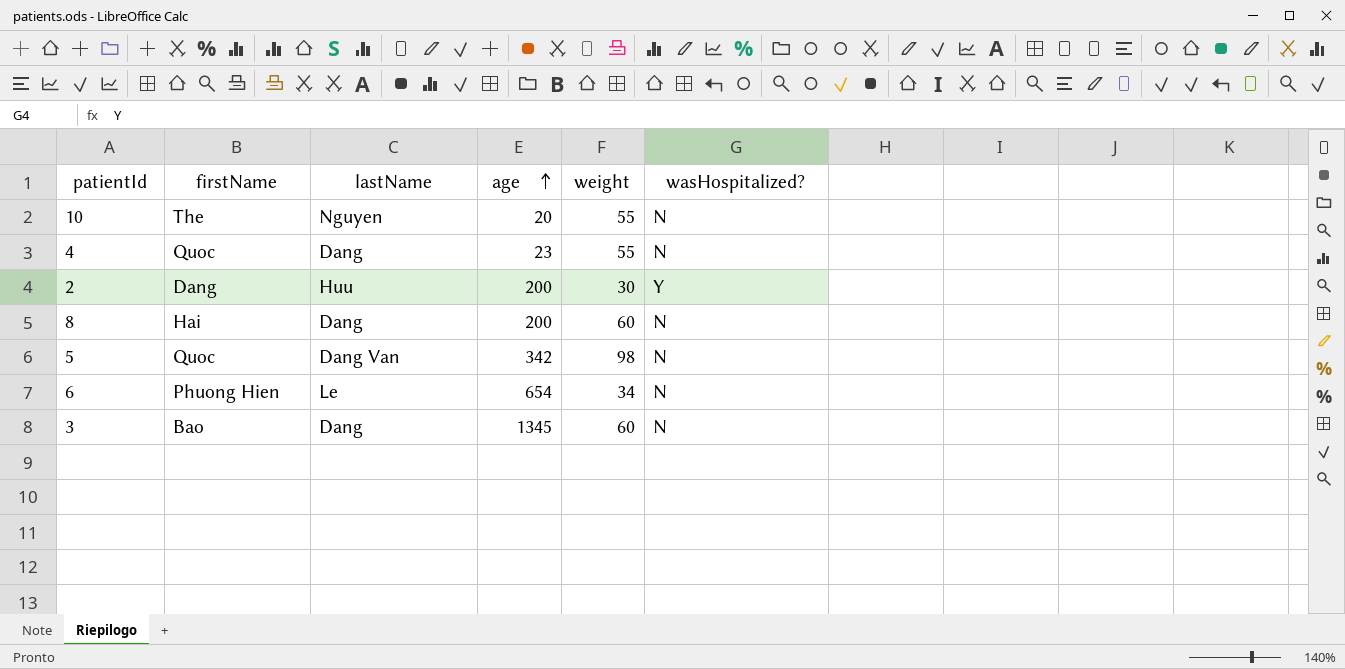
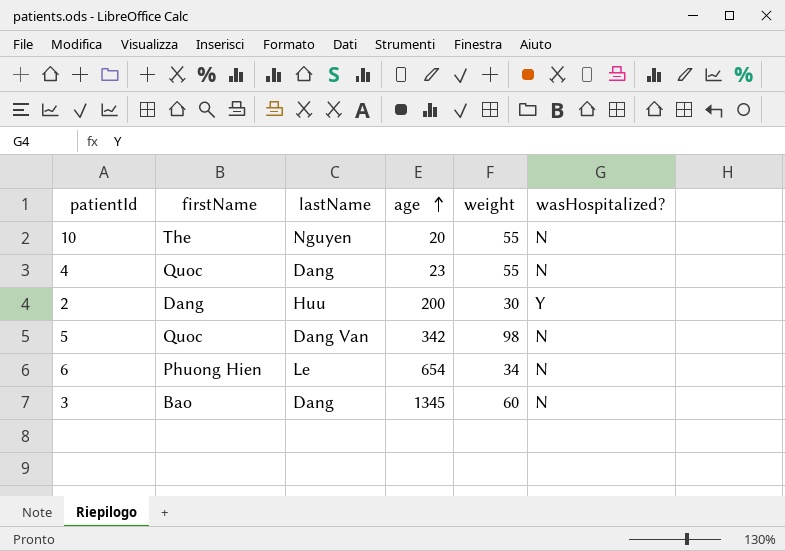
row 8: Hai | Dang | 200 | 60 | N -> none

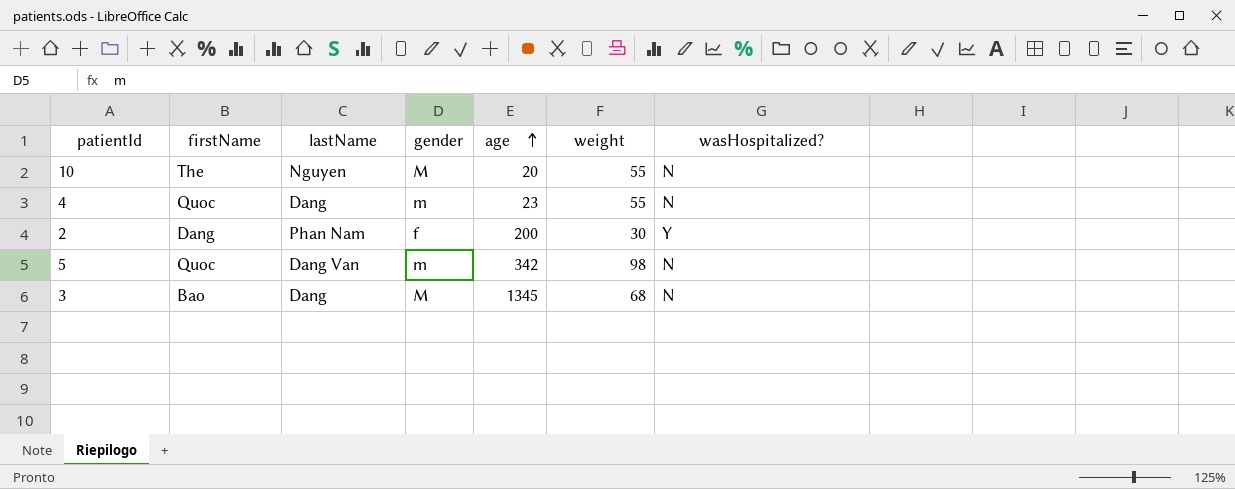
column gender | position: none -> 4
row 6: Phuong Hien | Le | 654 | 34 | N -> none
2 | lastName: Huu -> Phan Nam
3 | weight: 60 -> 68

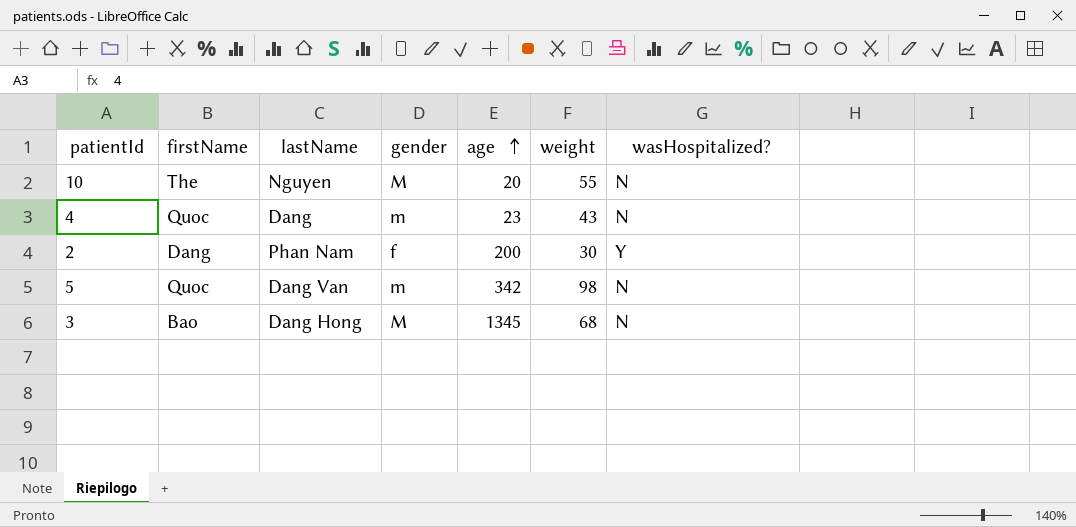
4 | weight: 55 -> 43
3 | lastName: Dang -> Dang Hong

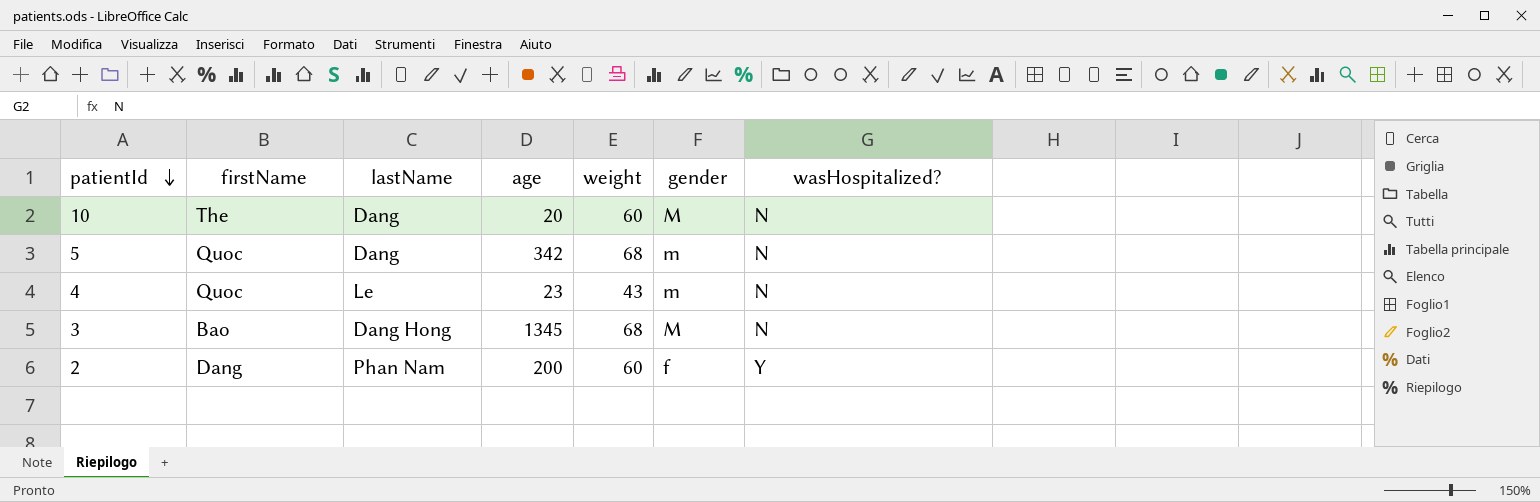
row order: age ascending -> patientId descending
column gender | position: 4 -> 6
10 | lastName: Nguyen -> Dang
10 | weight: 55 -> 60
5 | lastName: Dang Van -> Dang
5 | weight: 98 -> 68
4 | lastName: Dang -> Le
2 | weight: 30 -> 60

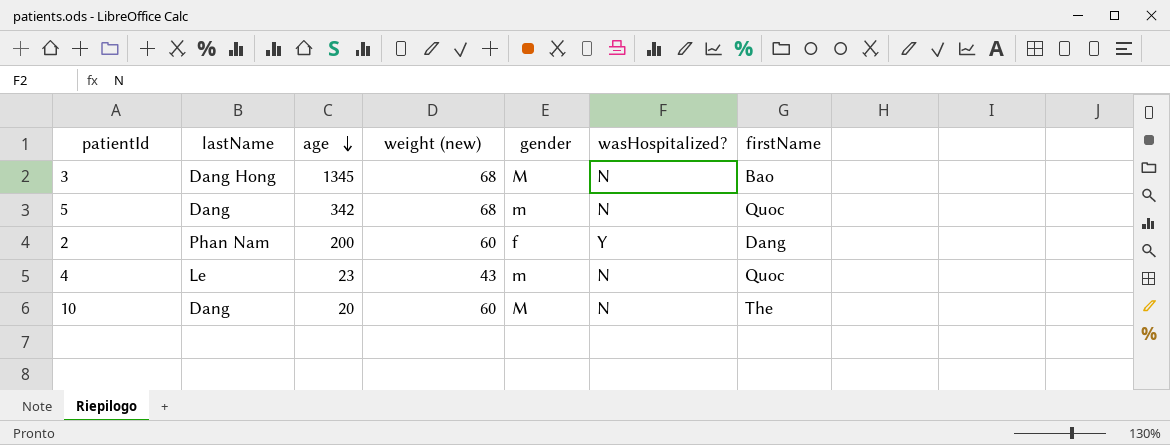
row order: patientId descending -> age descending
column name: weight -> weight (new)
column firstName | position: 2 -> 7

